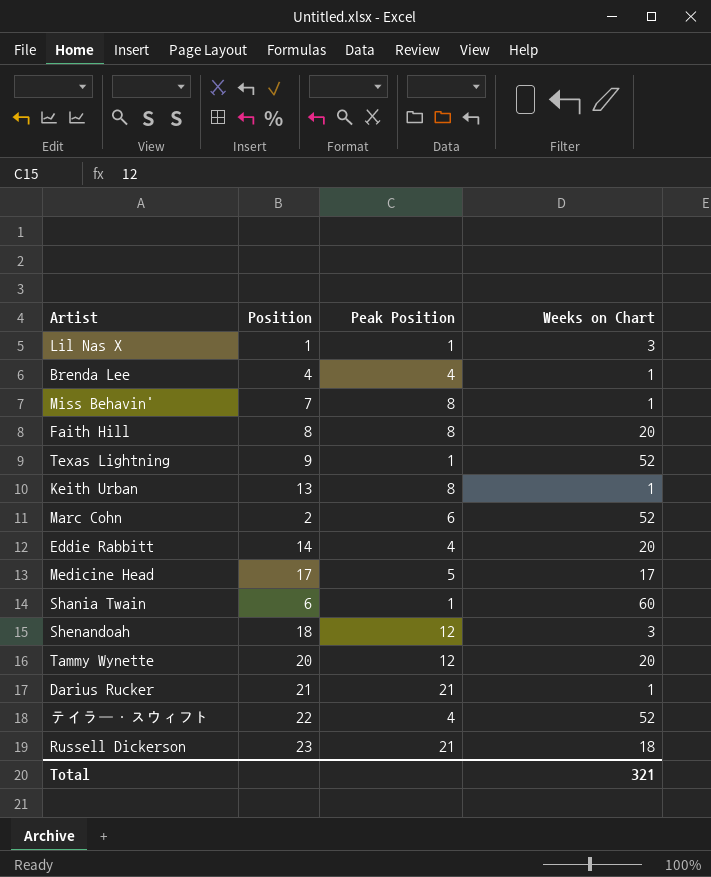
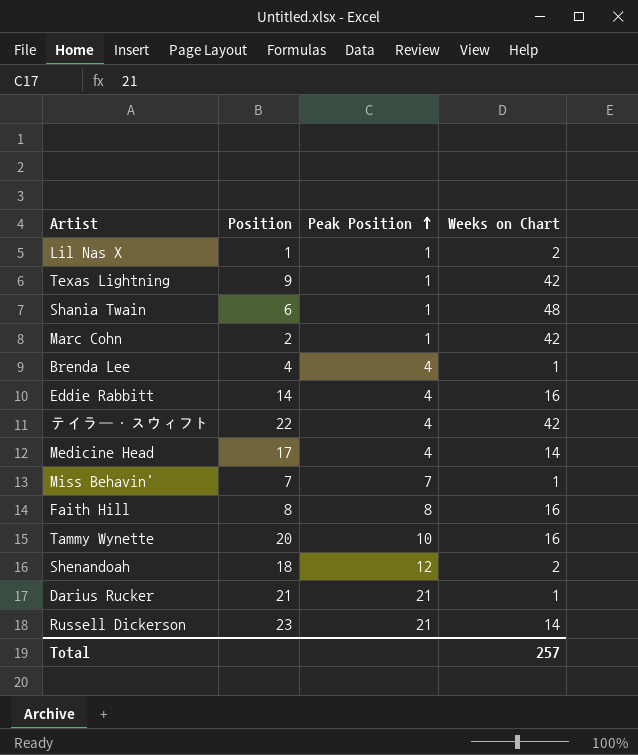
row order: none -> Peak Position ascending
row Keith Urban: 13 | 8 | 1 -> none
Lil Nas X | Weeks on Chart: 3 -> 2
Texas Lightning | Weeks on Chart: 52 -> 42
Shania Twain | Weeks on Chart: 60 -> 48
Marc Cohn | Peak Position: 6 -> 1
Marc Cohn | Weeks on Chart: 52 -> 42
Eddie Rabbitt | Weeks on Chart: 20 -> 16
テイラー・スウィフト | Weeks on Chart: 52 -> 42
Medicine Head | Peak Position: 5 -> 4
Medicine Head | Weeks on Chart: 17 -> 14
Miss Behavin' | Peak Position: 8 -> 7
Faith Hill | Weeks on Chart: 20 -> 16
Tammy Wynette | Peak Position: 12 -> 10
Tammy Wynette | Weeks on Chart: 20 -> 16
Shenandoah | Weeks on Chart: 3 -> 2
Russell Dickerson | Weeks on Chart: 18 -> 14
Total | Weeks on Chart: 321 -> 257

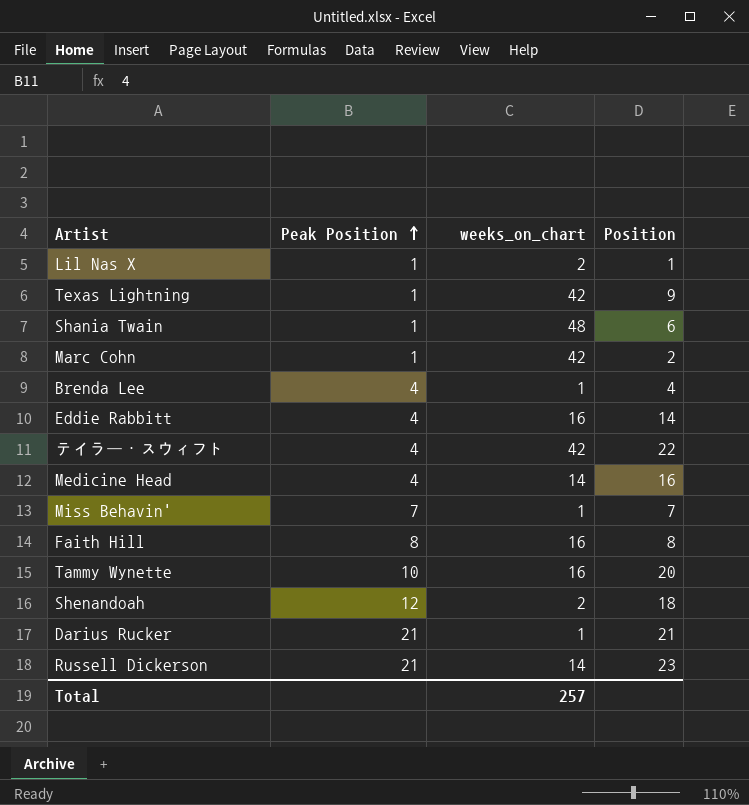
column name: Weeks on Chart -> weeks_on_chart
column Position | position: 2 -> 4
Medicine Head | Position: 17 -> 16

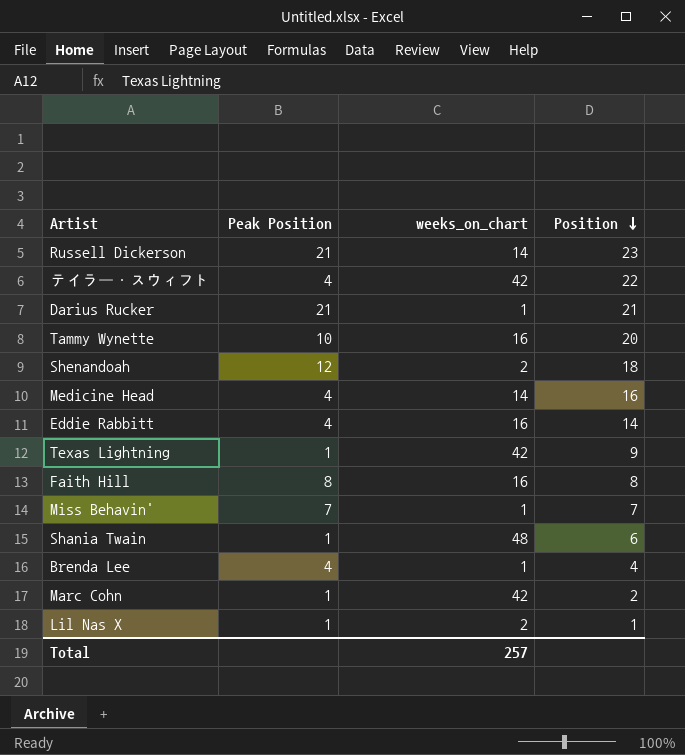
row order: Peak Position ascending -> Position descending

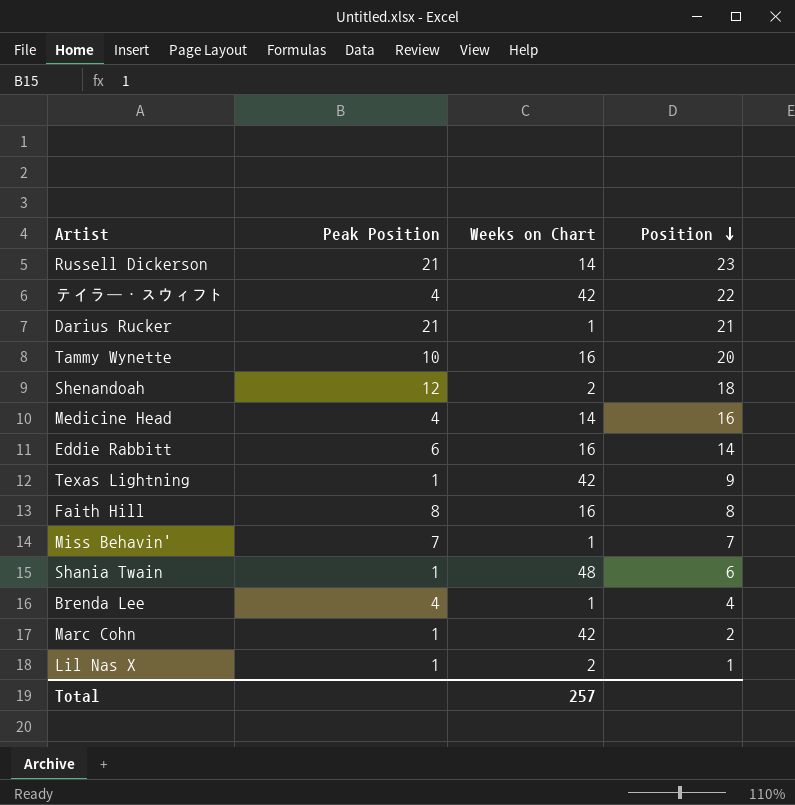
column name: weeks_on_chart -> Weeks on Chart
Eddie Rabbitt | Peak Position: 4 -> 6

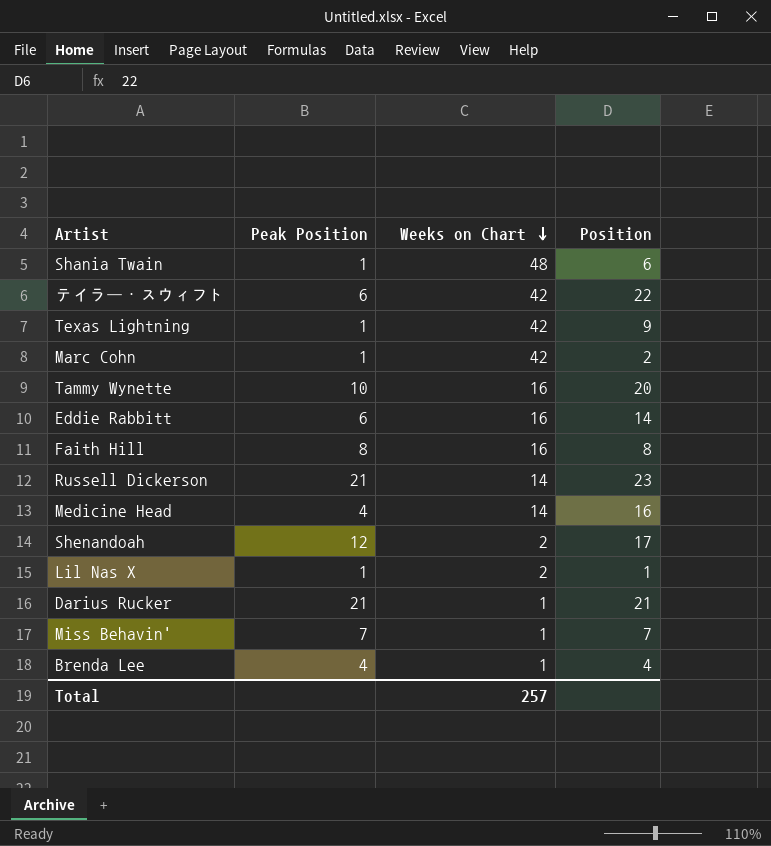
row order: Position descending -> Weeks on Chart descending
テイラー・スウィフト | Peak Position: 4 -> 6
Shenandoah | Position: 18 -> 17

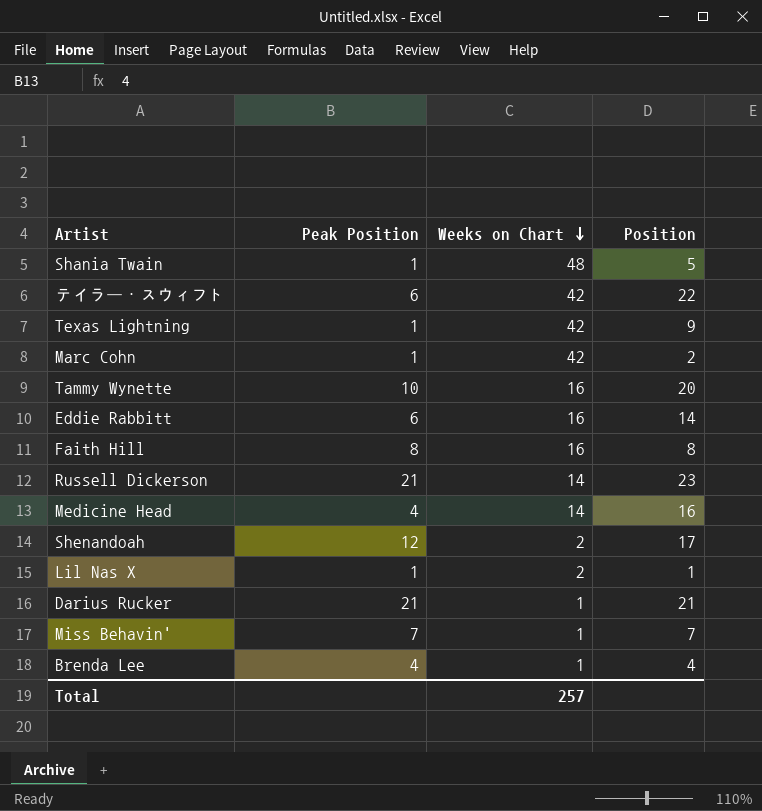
Shania Twain | Position: 6 -> 5

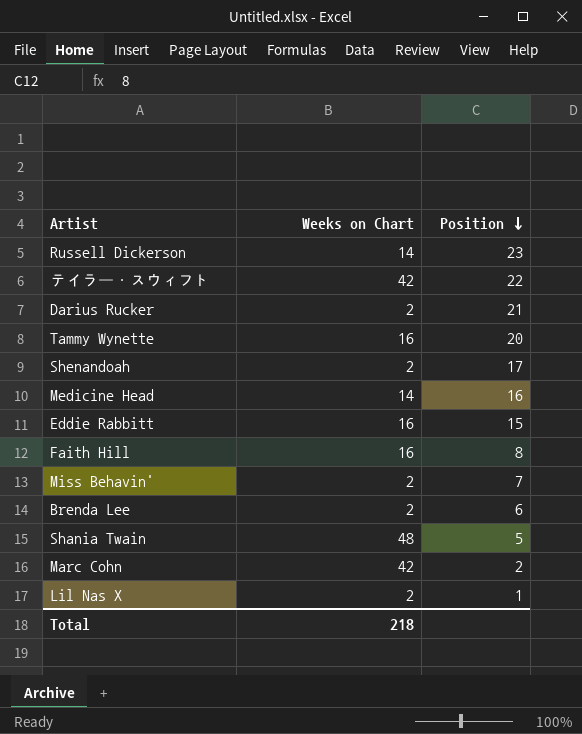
row order: Weeks on Chart descending -> Position descending
column Peak Position | position: 2 -> none
row Texas Lightning: 1 | 42 | 9 -> none
Darius Rucker | Weeks on Chart: 1 -> 2
Eddie Rabbitt | Position: 14 -> 15
Miss Behavin' | Weeks on Chart: 1 -> 2
Brenda Lee | Weeks on Chart: 1 -> 2
Brenda Lee | Position: 4 -> 6
Total | Weeks on Chart: 257 -> 218

